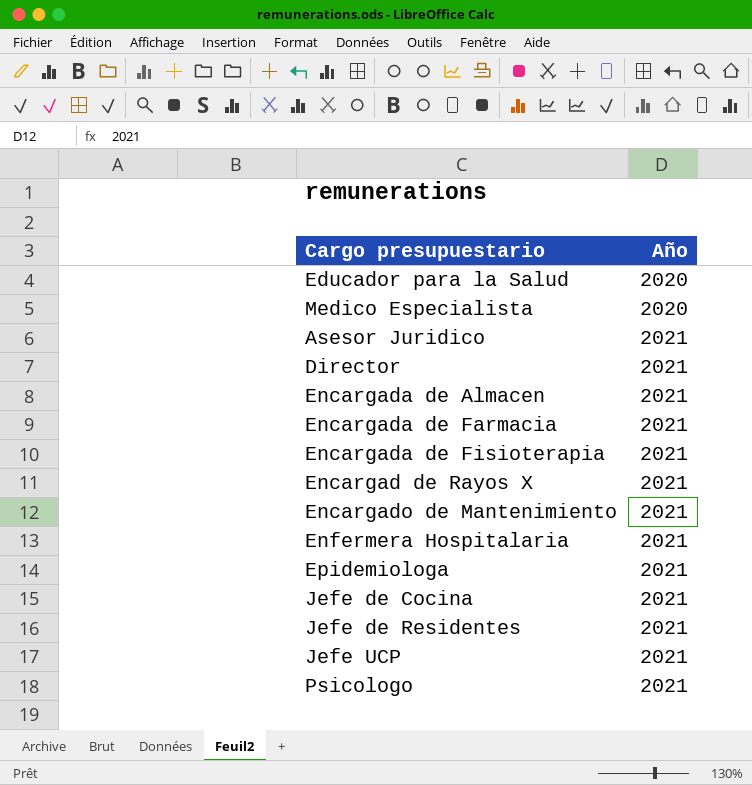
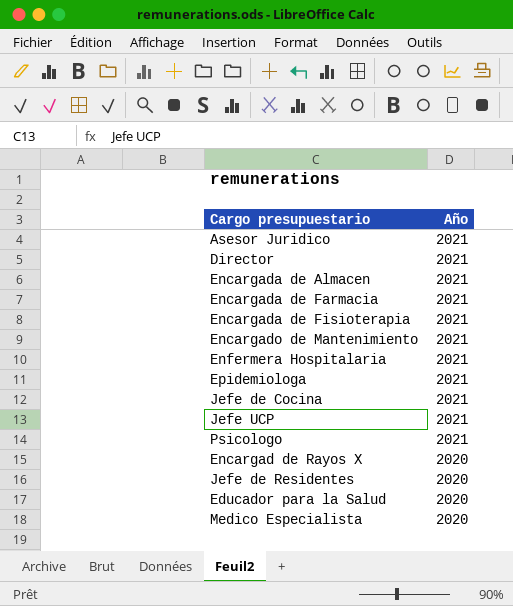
row order: Año ascending -> Año descending
Encargad de Rayos X | Año: 2021 -> 2020
Jefe de Residentes | Año: 2021 -> 2020

